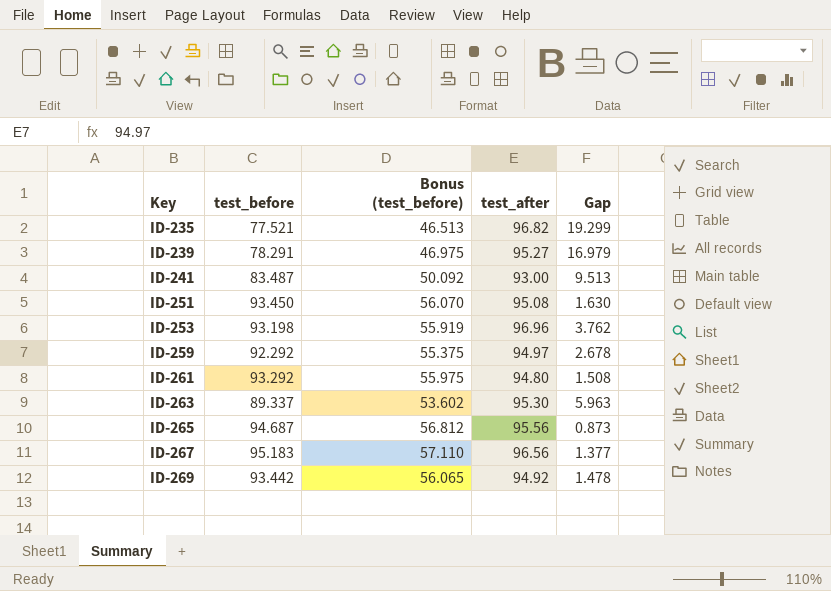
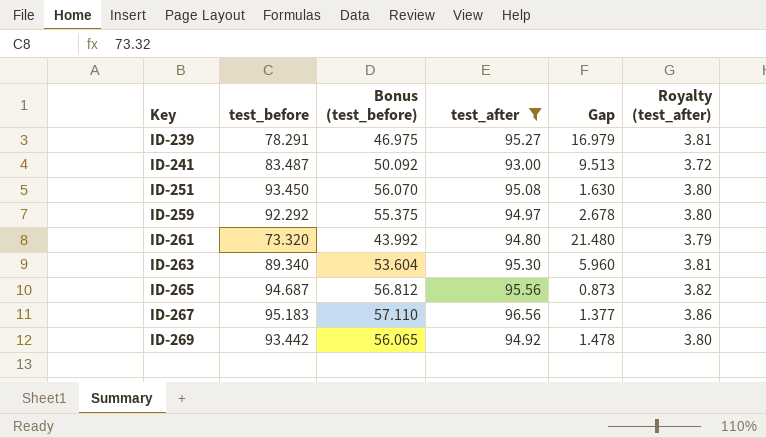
filter: none -> test_after <= 96.56
column Royalty (test_after) | formula: none -> [test_after] * 0.04
ID-261 | test_before: 93.292 -> 73.320
ID-261 | Bonus (test_before): 55.975 -> 43.992
ID-261 | Gap: 1.508 -> 21.480
ID-263 | test_before: 89.337 -> 89.340
ID-263 | Bonus (test_before): 53.602 -> 53.604
ID-263 | Gap: 5.963 -> 5.960

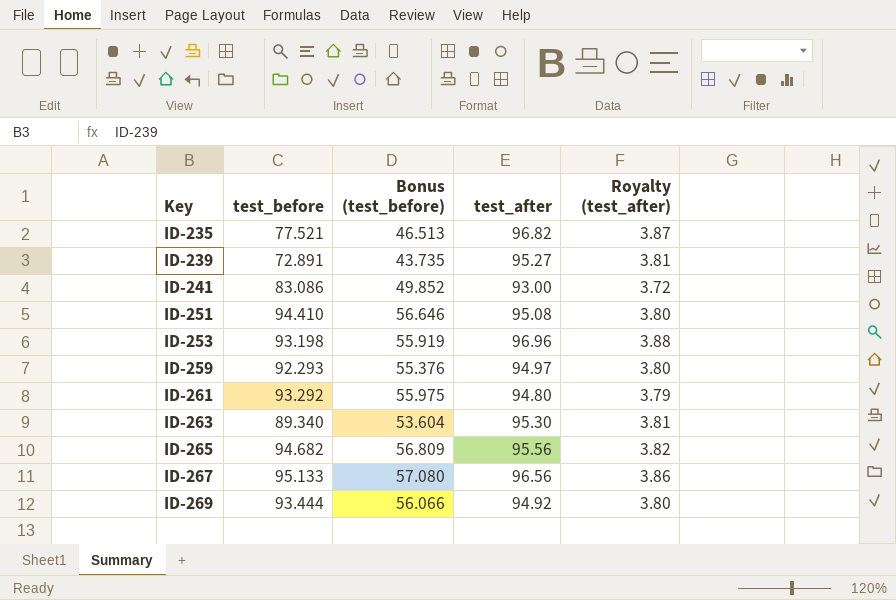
filter: test_after <= 96.56 -> none
column Gap | formula: [test_after] - [test_before] -> none
ID-239 | test_before: 78.291 -> 72.891
ID-239 | Bonus (test_before): 46.975 -> 43.735
ID-241 | test_before: 83.487 -> 83.086
ID-241 | Bonus (test_before): 50.092 -> 49.852
ID-251 | test_before: 93.450 -> 94.410
ID-251 | Bonus (test_before): 56.070 -> 56.646
ID-259 | test_before: 92.292 -> 92.293
ID-259 | Bonus (test_before): 55.375 -> 55.376
ID-261 | test_before: 73.320 -> 93.292
ID-261 | Bonus (test_before): 43.992 -> 55.975
ID-265 | test_before: 94.687 -> 94.682
ID-265 | Bonus (test_before): 56.812 -> 56.809
ID-267 | test_before: 95.183 -> 95.133
ID-267 | Bonus (test_before): 57.110 -> 57.080
ID-269 | test_before: 93.442 -> 93.444
ID-269 | Bonus (test_before): 56.065 -> 56.066

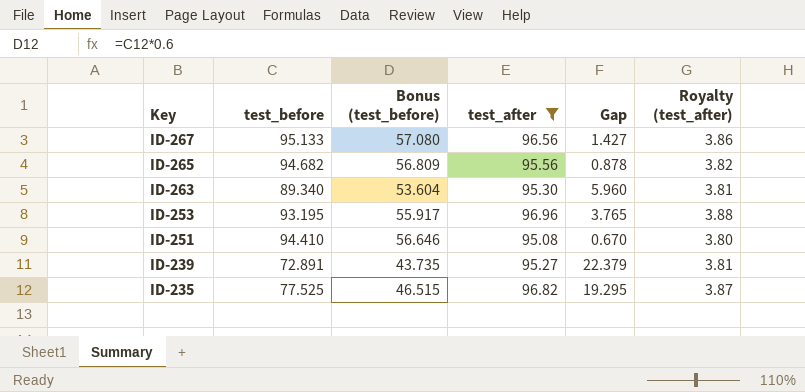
filter: none -> test_after >= 95.08
row order: Key ascending -> Key descending
column Gap | formula: none -> [test_after] - [test_before]
ID-253 | test_before: 93.198 -> 93.195
ID-253 | Bonus (test_before): 55.919 -> 55.917
ID-235 | test_before: 77.521 -> 77.525
ID-235 | Bonus (test_before): 46.513 -> 46.515

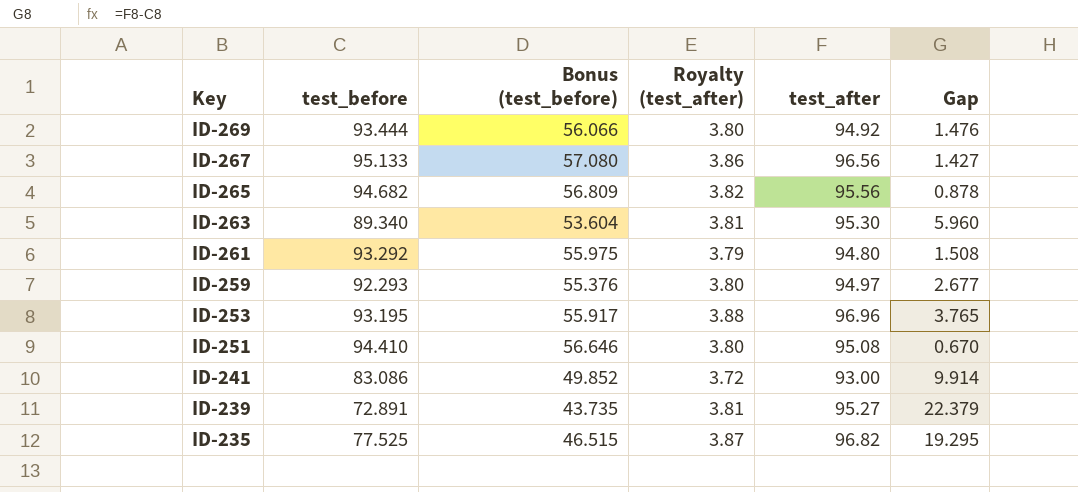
filter: test_after >= 95.08 -> none
column Royalty (test_after) | position: 6 -> 4

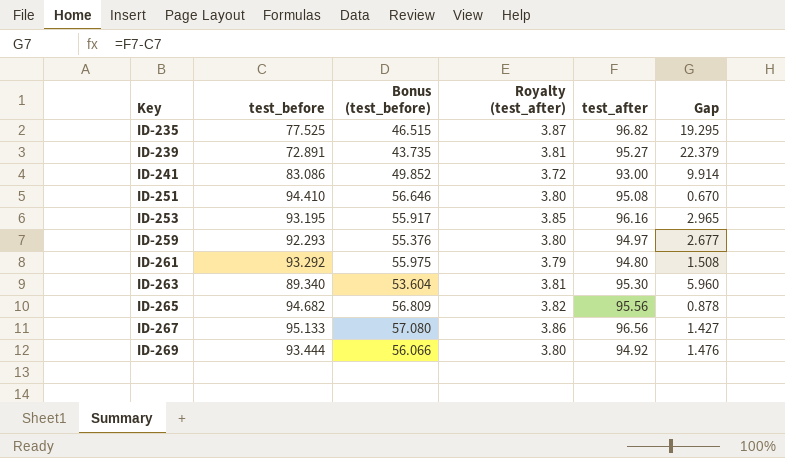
row order: Key descending -> Key ascending
ID-253 | Royalty (test_after): 3.88 -> 3.85
ID-253 | test_after: 96.96 -> 96.16
ID-253 | Gap: 3.765 -> 2.965

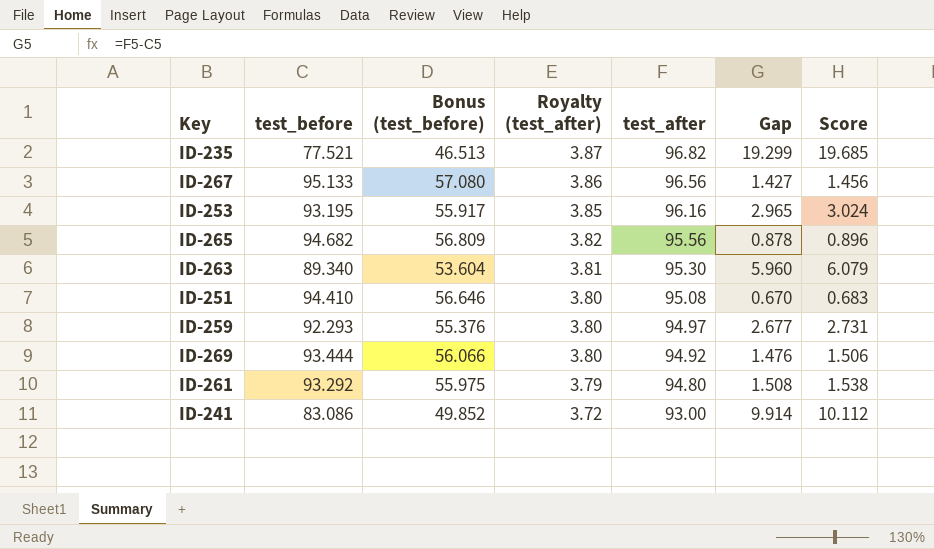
row order: Key ascending -> Royalty (test_after) descending
column Score | formula: none -> [Gap] * 1.02
row ID-239: 72.891 | 43.735 | 3.81 | 95.27 | 22.379 -> none
ID-235 | test_before: 77.525 -> 77.521
ID-235 | Bonus (test_before): 46.515 -> 46.513
ID-235 | Gap: 19.295 -> 19.299

